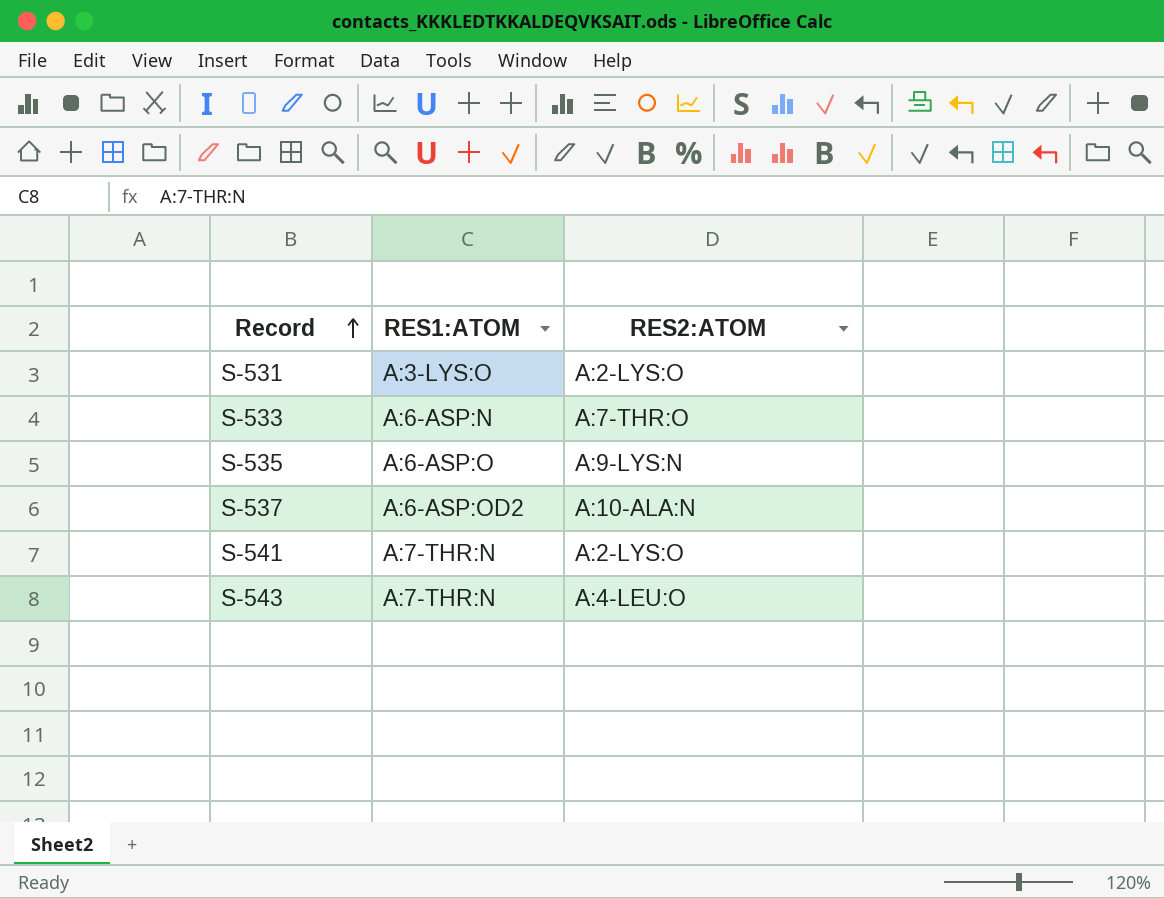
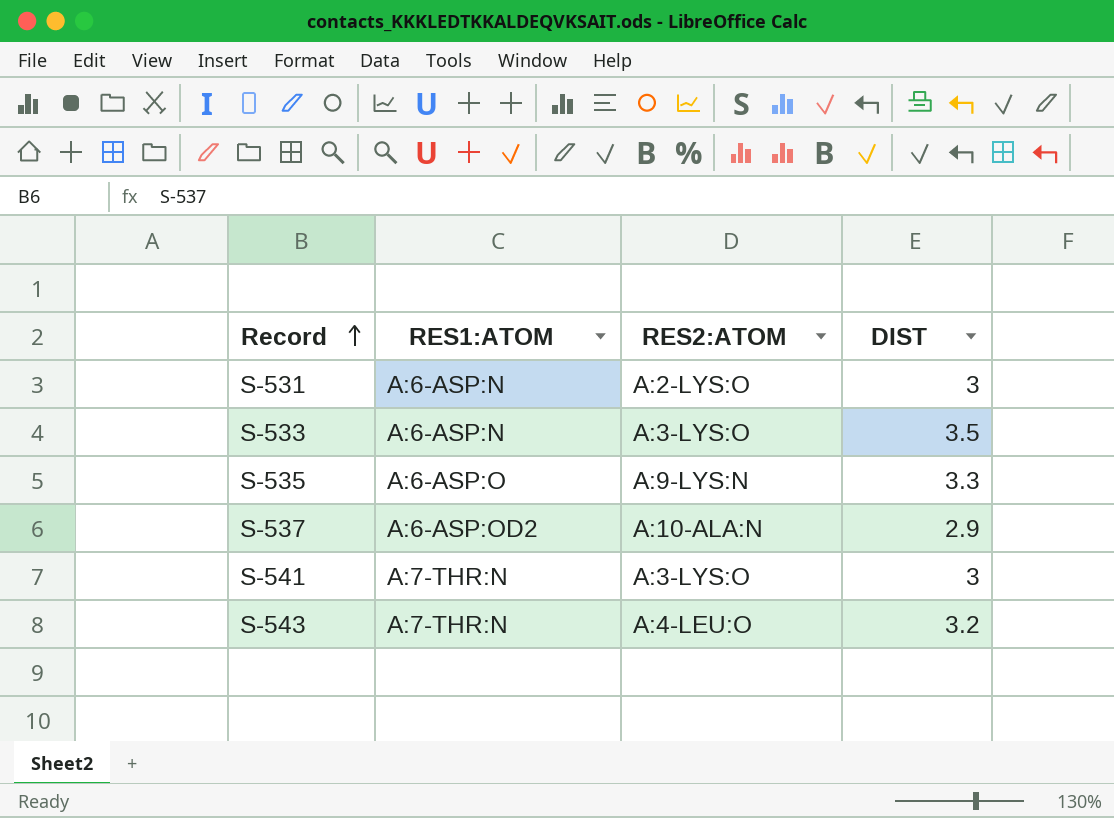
column DIST | position: none -> 4
S-531 | RES1:ATOM: A:3-LYS:O -> A:6-ASP:N
S-533 | RES2:ATOM: A:7-THR:O -> A:3-LYS:O
S-541 | RES2:ATOM: A:2-LYS:O -> A:3-LYS:O

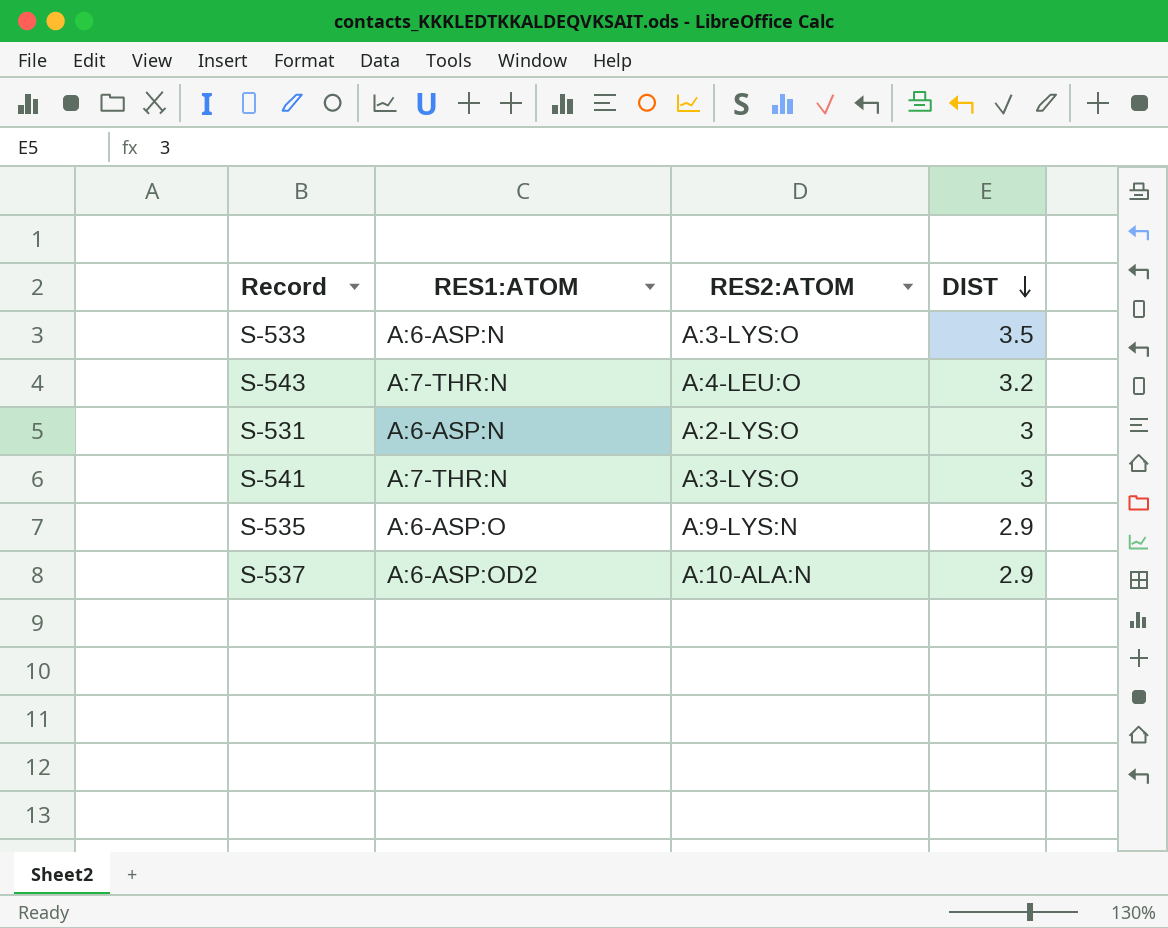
row order: Record ascending -> DIST descending
S-535 | DIST: 3.3 -> 2.9

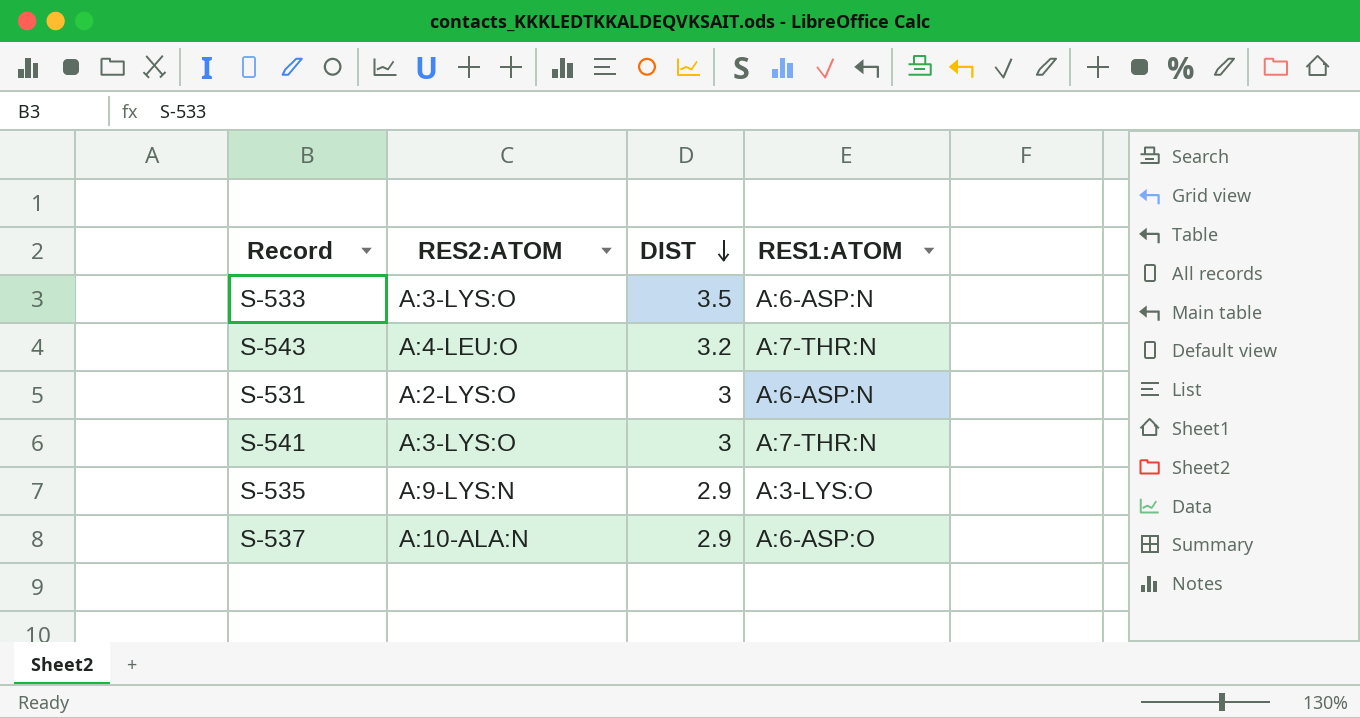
column RES1:ATOM | position: 2 -> 4
S-535 | RES1:ATOM: A:6-ASP:O -> A:3-LYS:O
S-537 | RES1:ATOM: A:6-ASP:OD2 -> A:6-ASP:O

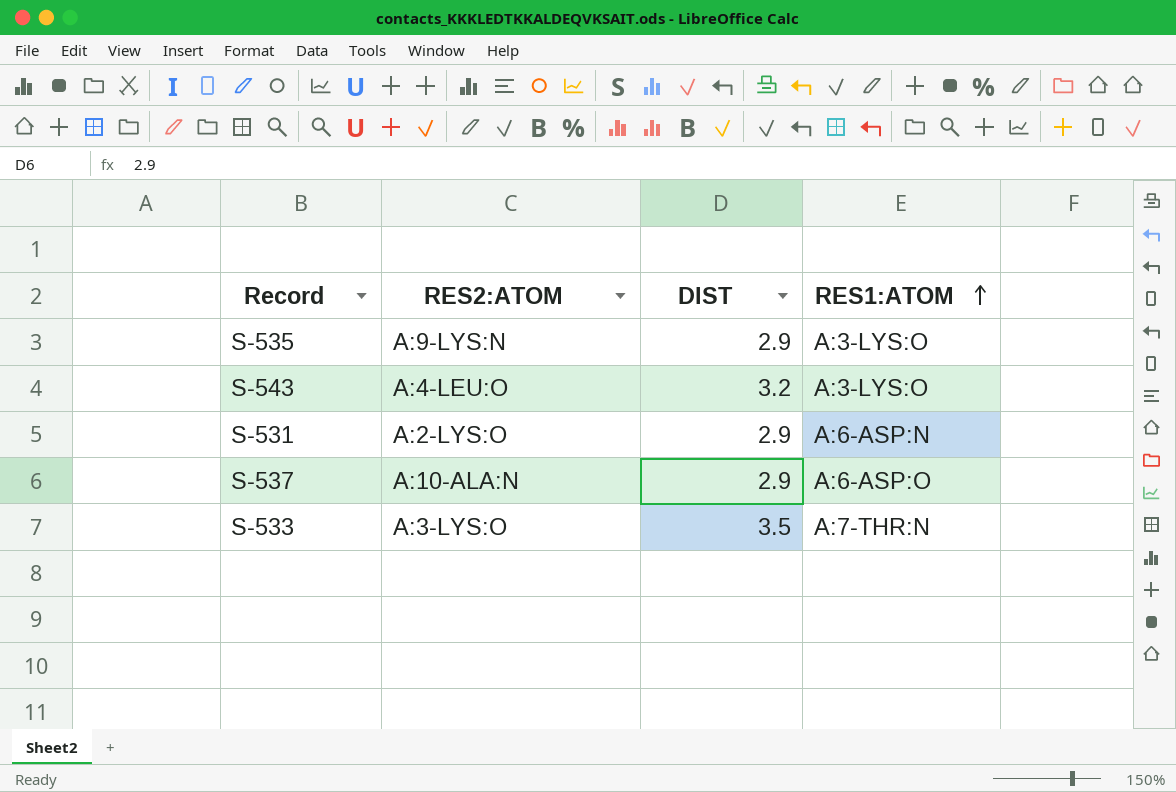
row order: DIST descending -> RES1:ATOM ascending
row S-541: A:3-LYS:O | 3 | A:7-THR:N -> none
S-543 | RES1:ATOM: A:7-THR:N -> A:3-LYS:O
S-531 | DIST: 3 -> 2.9
S-533 | RES1:ATOM: A:6-ASP:N -> A:7-THR:N

